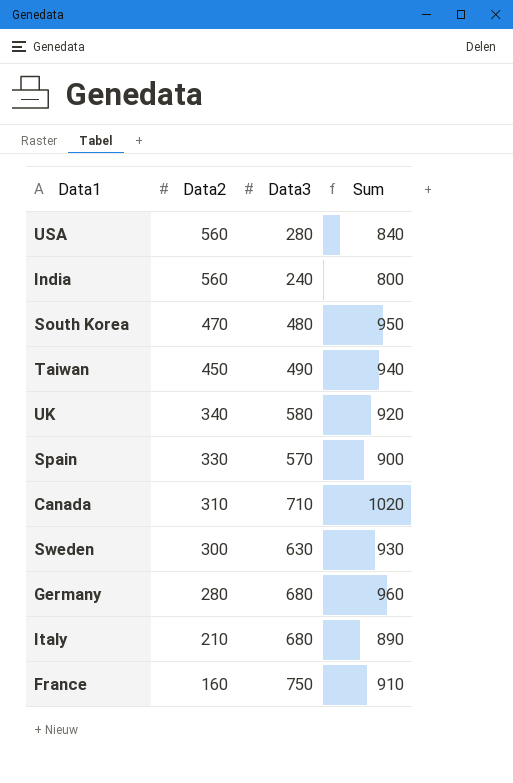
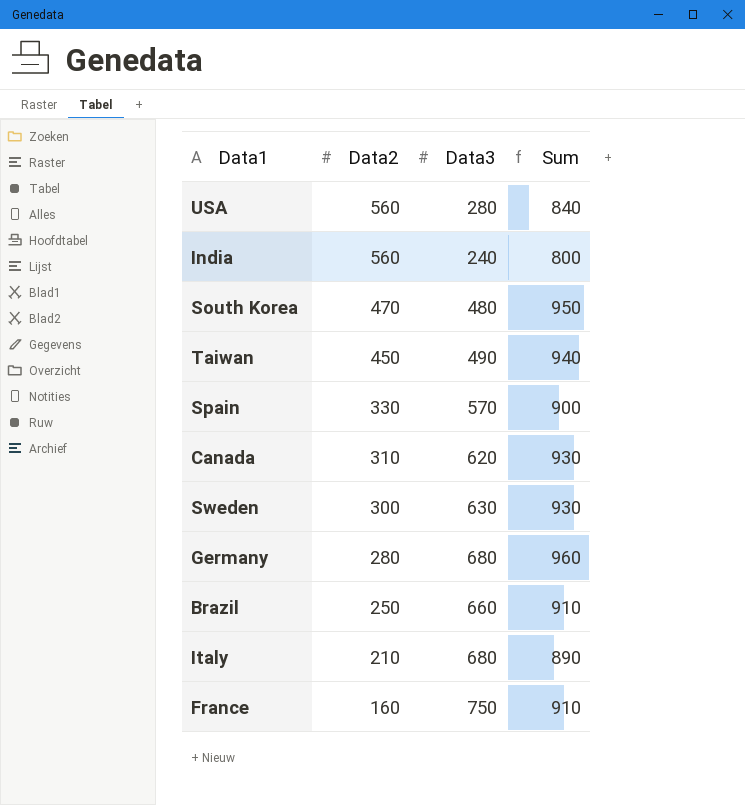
row UK: 340 | 580 | 920 -> none
Canada | Data3: 710 -> 620
Canada | Sum: 1020 -> 930
row Brazil: none -> 250 | 660 | 910

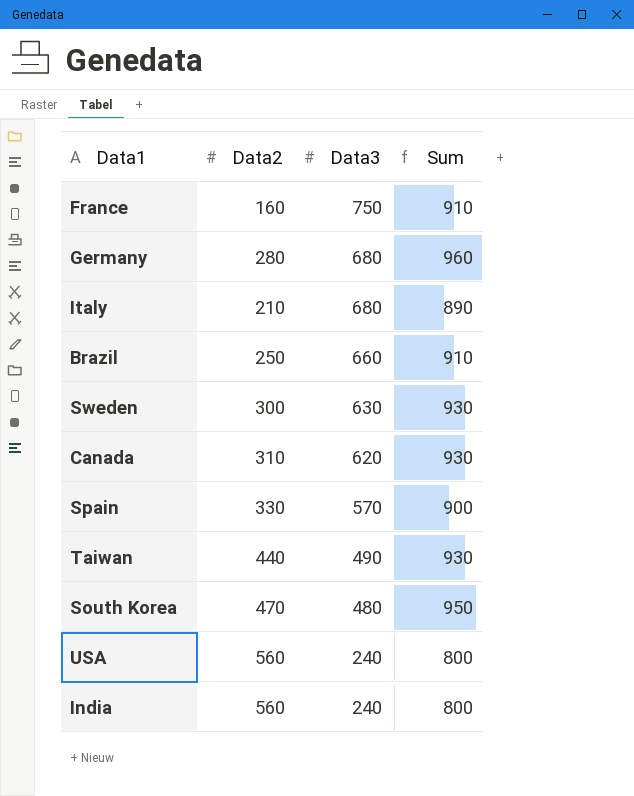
row order: Data2 descending -> Data3 descending
Taiwan | Data2: 450 -> 440
Taiwan | Sum: 940 -> 930
USA | Data3: 280 -> 240
USA | Sum: 840 -> 800

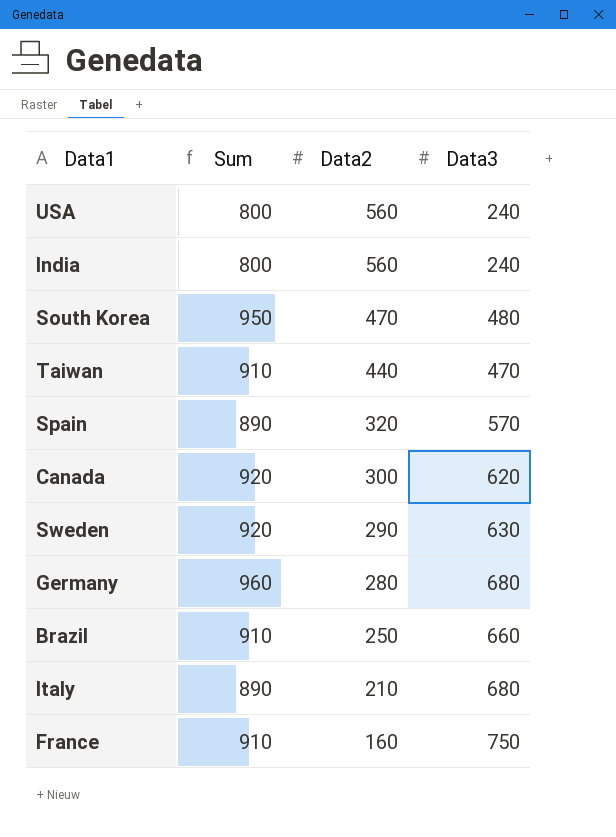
row order: Data3 descending -> Data2 descending
column Sum | position: 4 -> 2
Taiwan | Sum: 930 -> 910
Taiwan | Data3: 490 -> 470
Spain | Sum: 900 -> 890
Spain | Data2: 330 -> 320
Canada | Sum: 930 -> 920
Canada | Data2: 310 -> 300
Sweden | Sum: 930 -> 920
Sweden | Data2: 300 -> 290

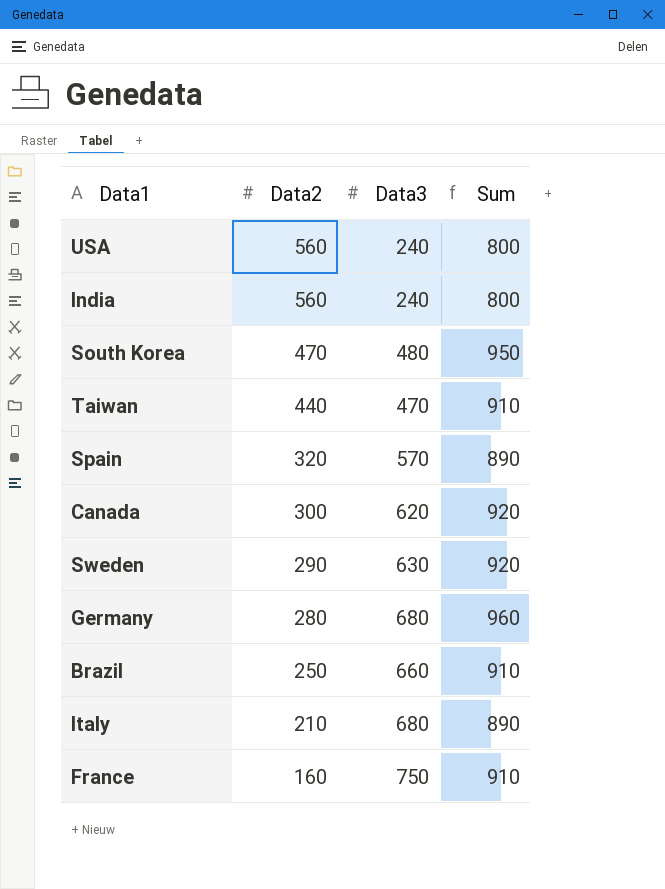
column Sum | position: 2 -> 4

